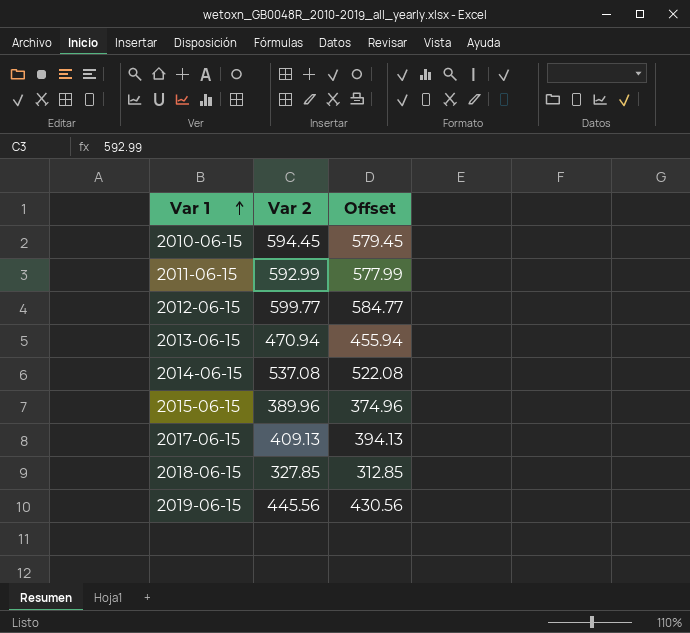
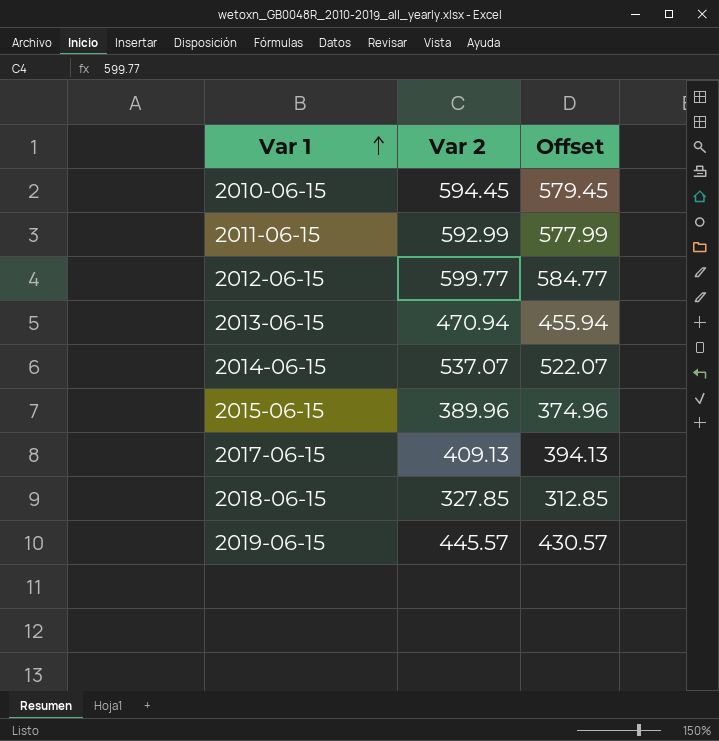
2014-06-15 | Var 2: 537.08 -> 537.07
2014-06-15 | Offset: 522.08 -> 522.07
2019-06-15 | Var 2: 445.56 -> 445.57
2019-06-15 | Offset: 430.56 -> 430.57

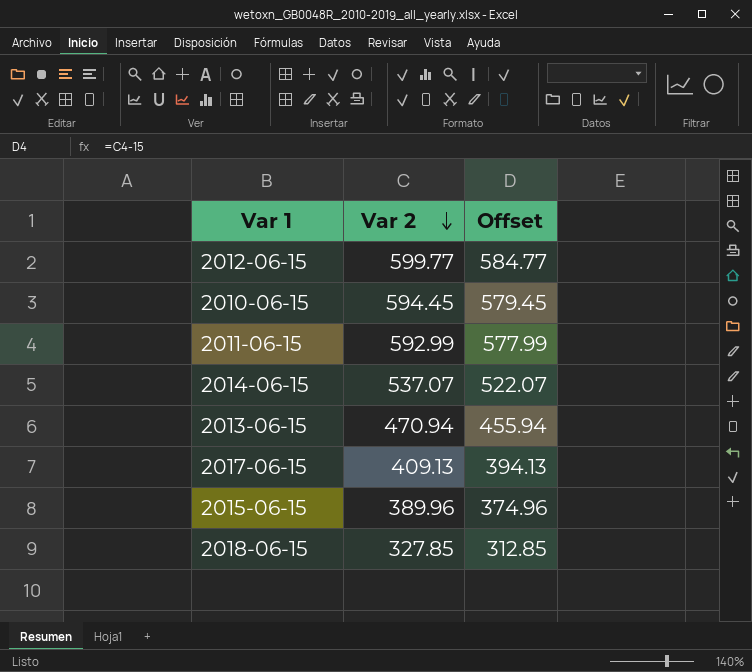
row order: Var 1 ascending -> Var 2 descending
row 2019-06-15: 445.57 | 430.57 -> none

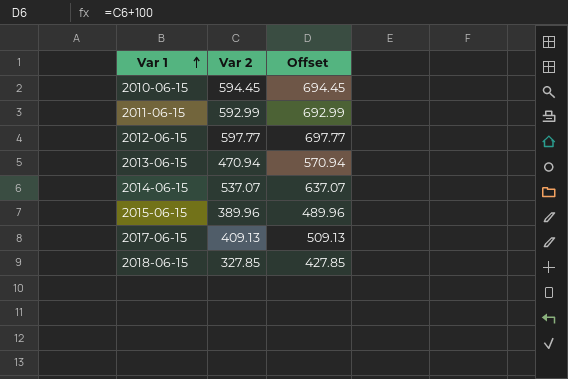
row order: Var 2 descending -> Var 1 ascending
column Offset | formula: [Var 2] - 15 -> [Var 2] + 100
2012-06-15 | Var 2: 599.77 -> 597.77

